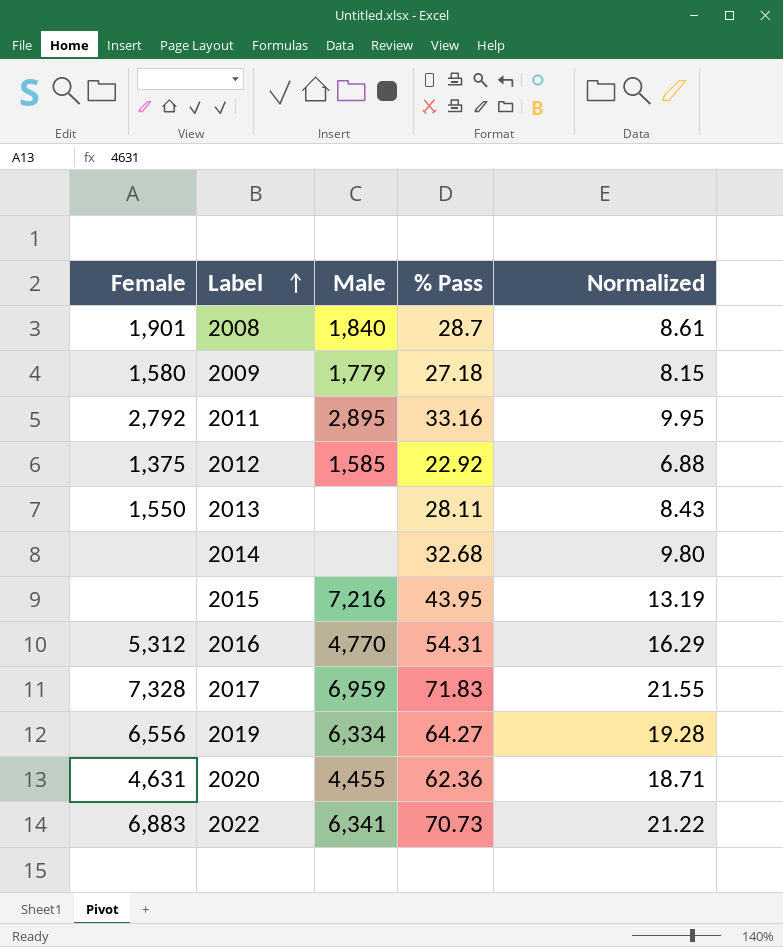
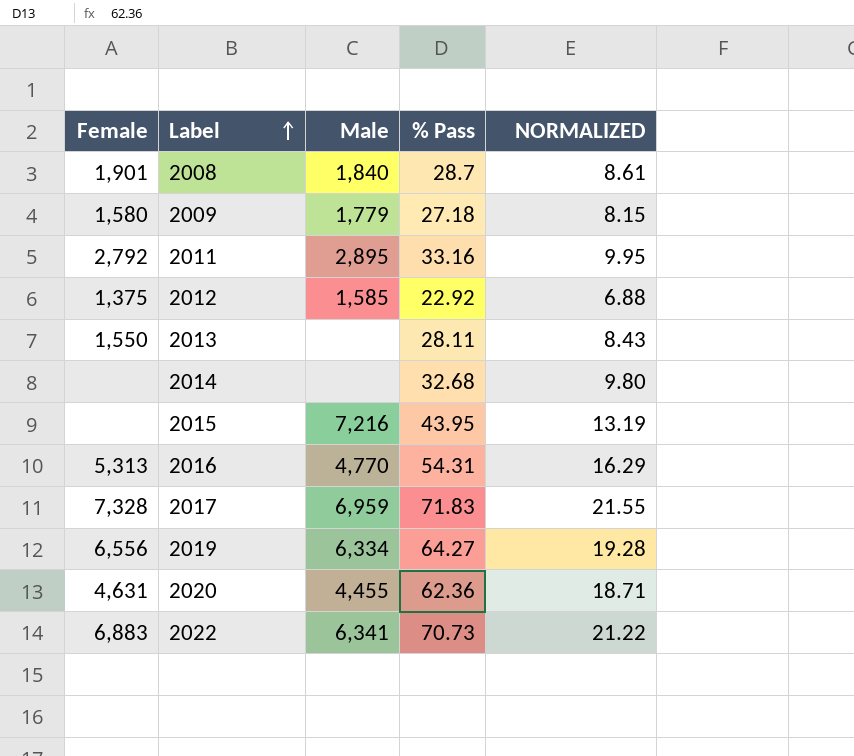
column name: Normalized -> NORMALIZED
2016 | Female: 5,312 -> 5,313

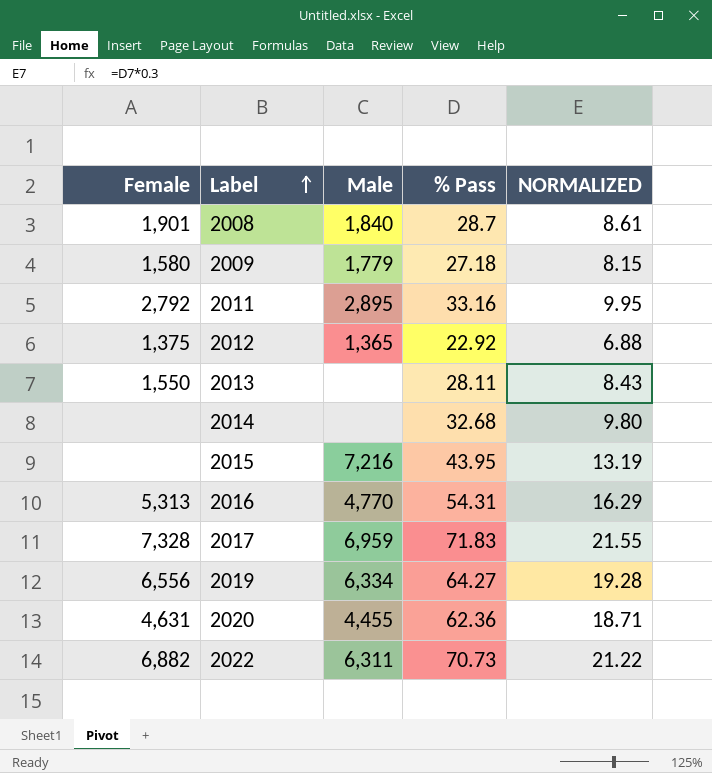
2012 | Male: 1,585 -> 1,365
2022 | Female: 6,883 -> 6,882
2022 | Male: 6,341 -> 6,311

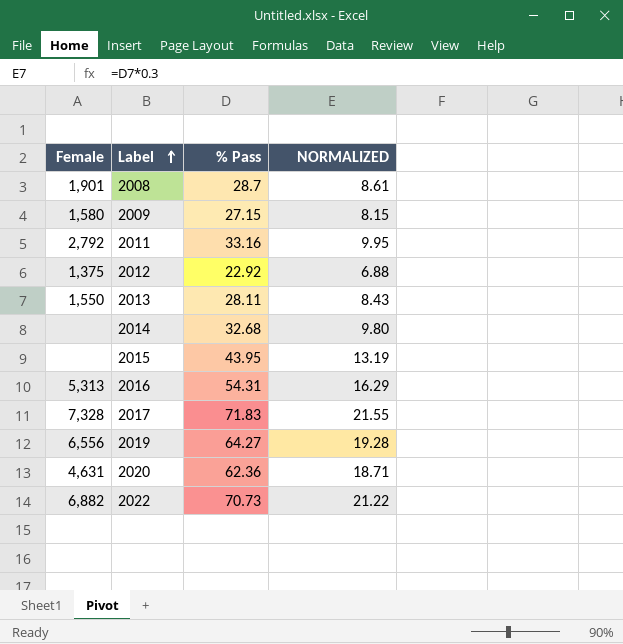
column Male | position: 3 -> none
2009 | % Pass: 27.18 -> 27.15

